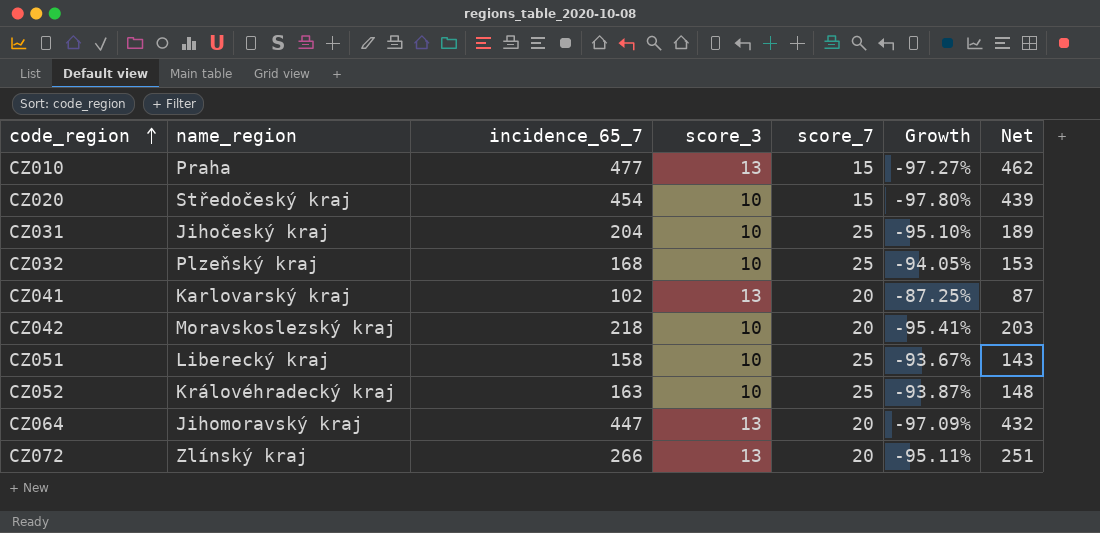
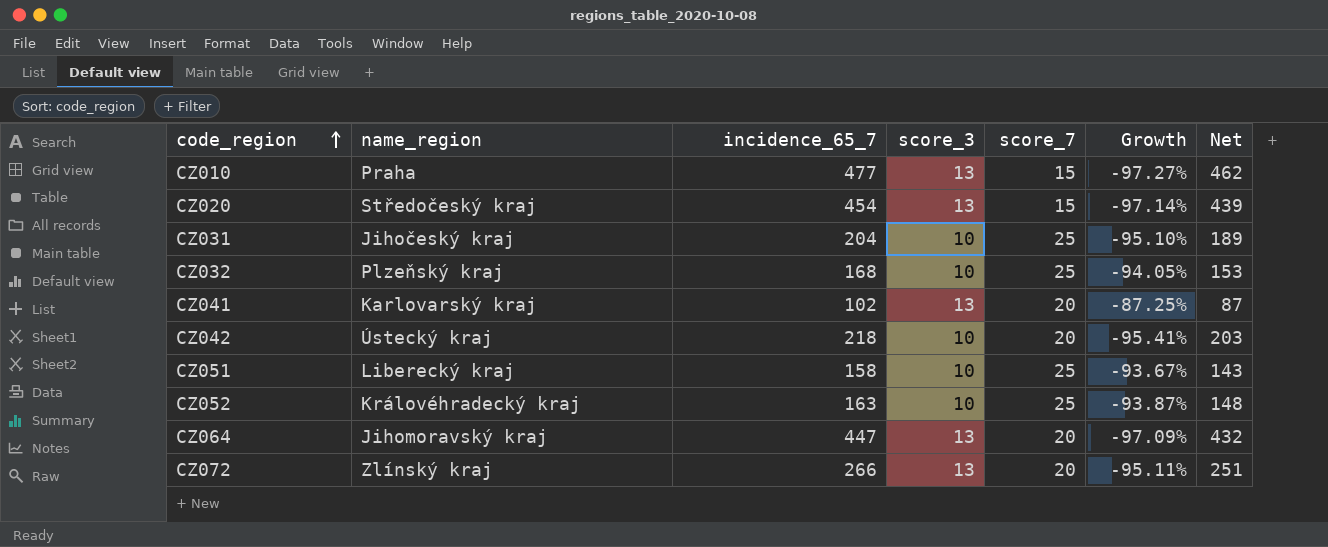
CZ020 | score_3: 10 -> 13
CZ020 | Growth: -97.80% -> -97.14%
CZ042 | name_region: Moravskoslezský kraj -> Ústecký kraj

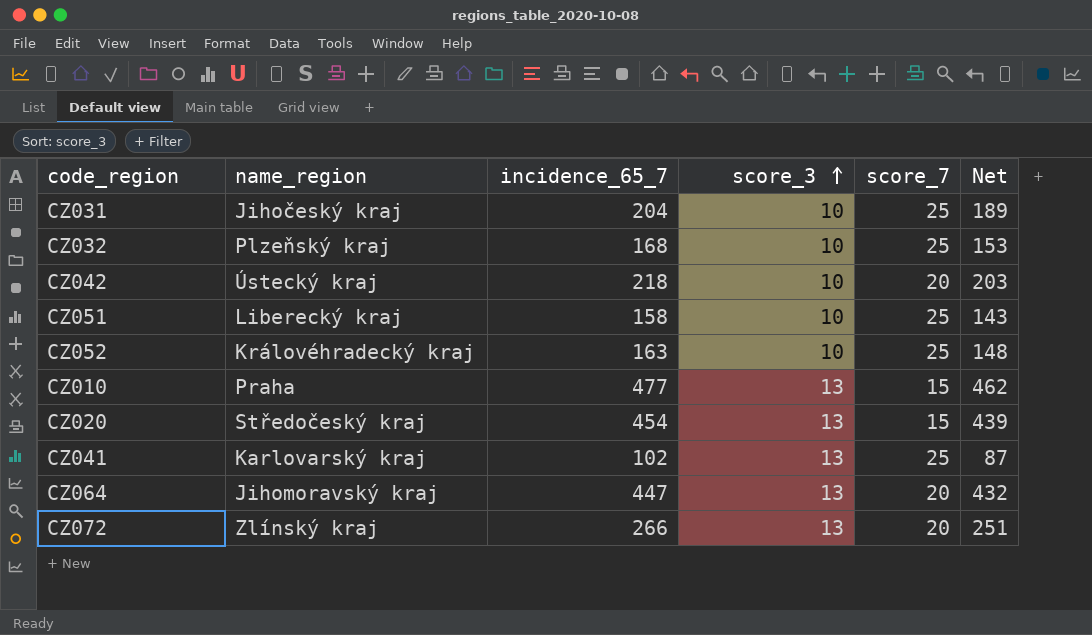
row order: code_region ascending -> score_3 ascending
column Growth | formula: ([score_3] - [incidence_65_7]) / [incidence_65_7] -> none
CZ041 | score_7: 20 -> 25

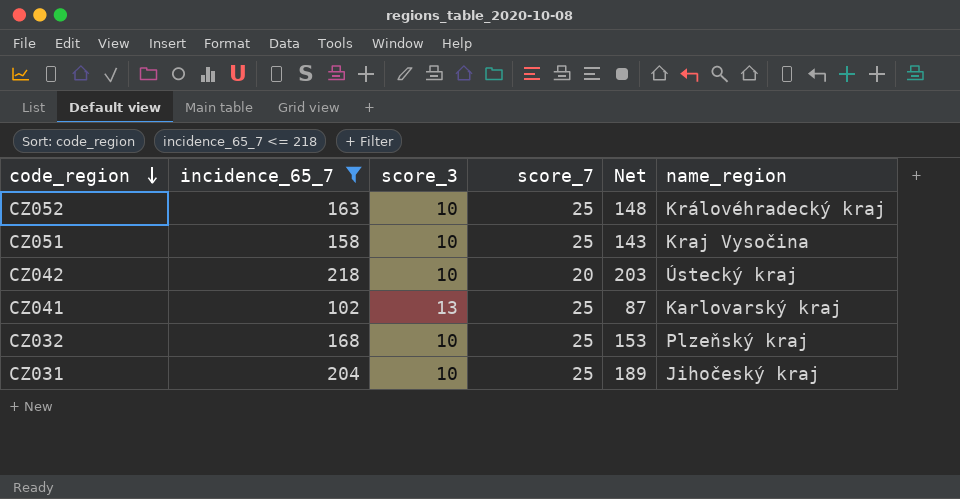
filter: none -> incidence_65_7 <= 218
row order: score_3 ascending -> code_region descending
column name_region | position: 2 -> 6
CZ051 | name_region: Liberecký kraj -> Kraj Vysočina

